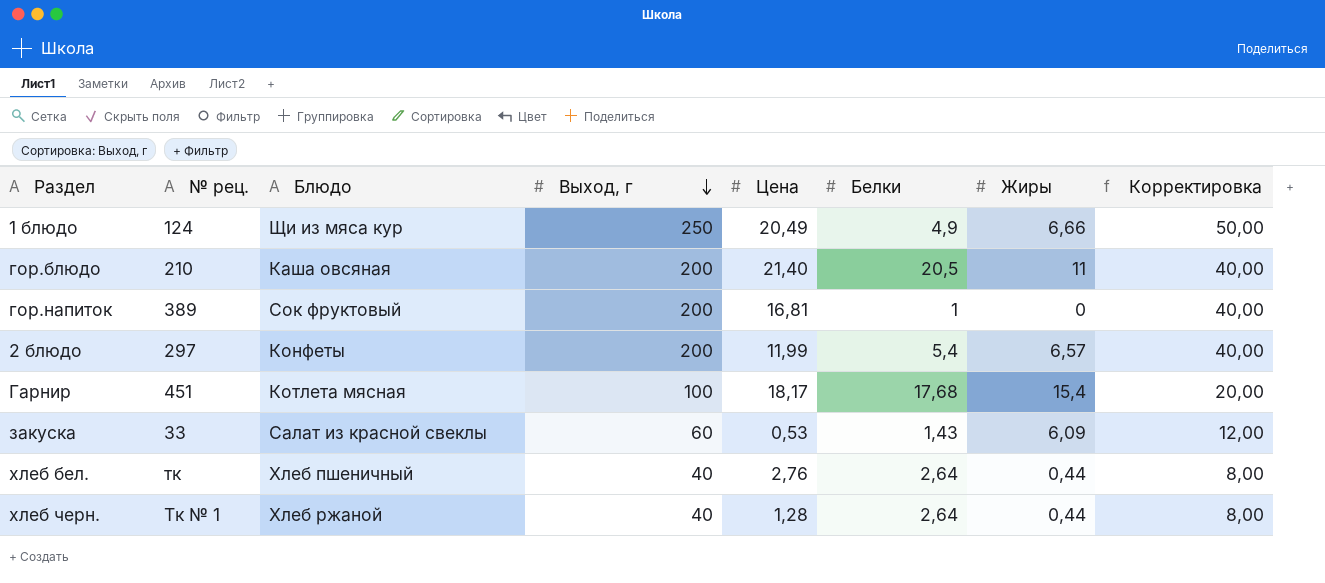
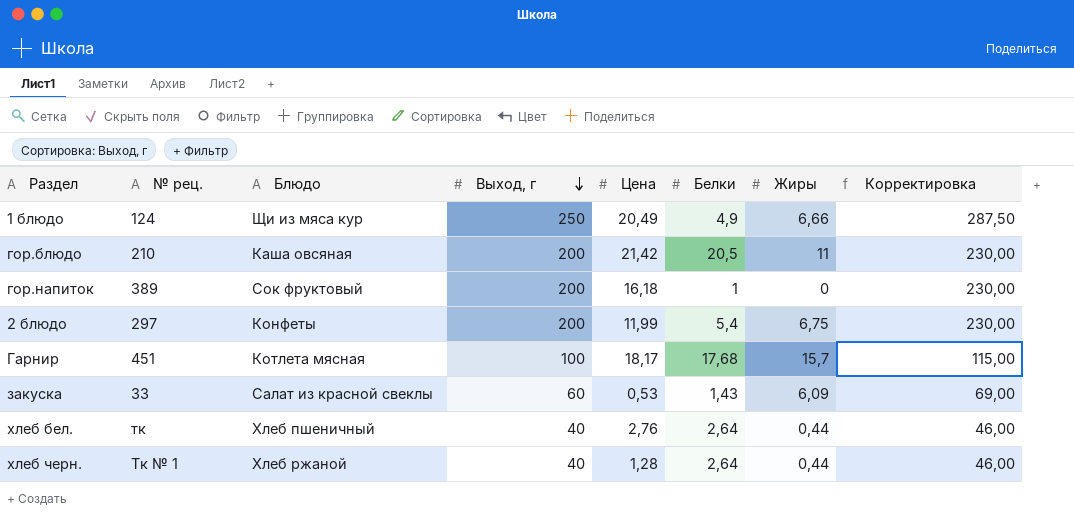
column Корректировка | formula: [Выход, г] * 0,2 -> [Выход, г] * 1,15
гор.блюдо | Цена: 21,40 -> 21,42
гор.напиток | Цена: 16,81 -> 16,18
2 блюдо | Жиры: 6,57 -> 6,75
Гарнир | Жиры: 15,4 -> 15,7

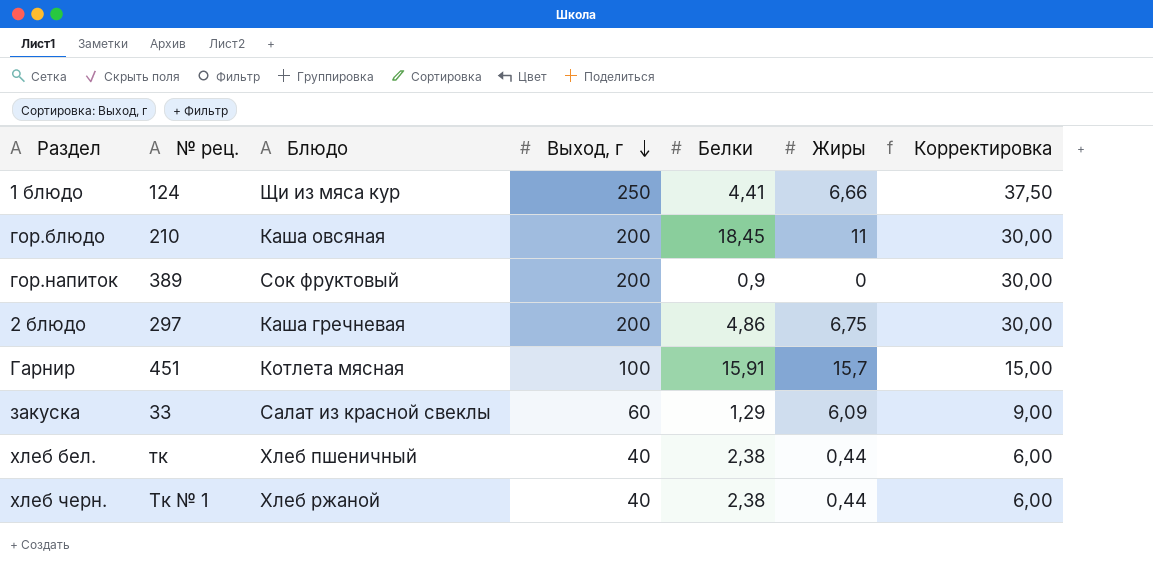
column Цена | position: 5 -> none
column Корректировка | formula: [Выход, г] * 1,15 -> [Выход, г] * 0,15
1 блюдо | Белки: 4,9 -> 4,41
гор.блюдо | Белки: 20,5 -> 18,45
гор.напиток | Белки: 1 -> 0,9
2 блюдо | Блюдо: Конфеты -> Каша гречневая
2 блюдо | Белки: 5,4 -> 4,86
Гарнир | Белки: 17,68 -> 15,91
закуска | Белки: 1,43 -> 1,29
хлеб бел. | Белки: 2,64 -> 2,38
хлеб черн. | Белки: 2,64 -> 2,38

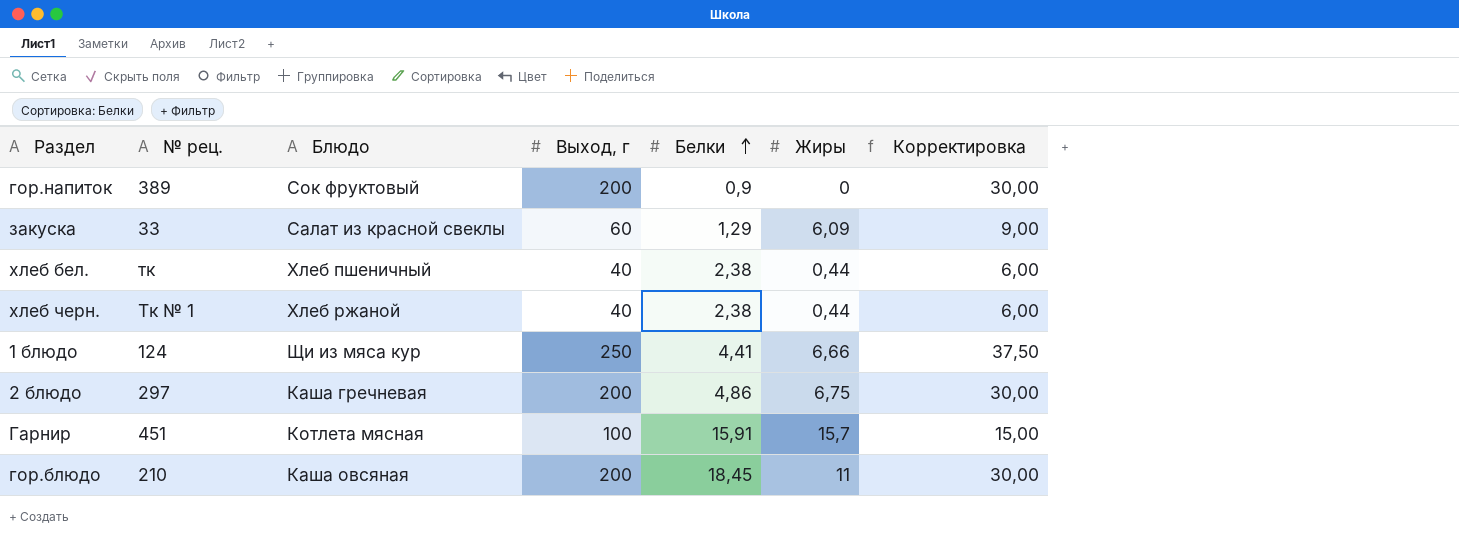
row order: Выход, г descending -> Белки ascending

